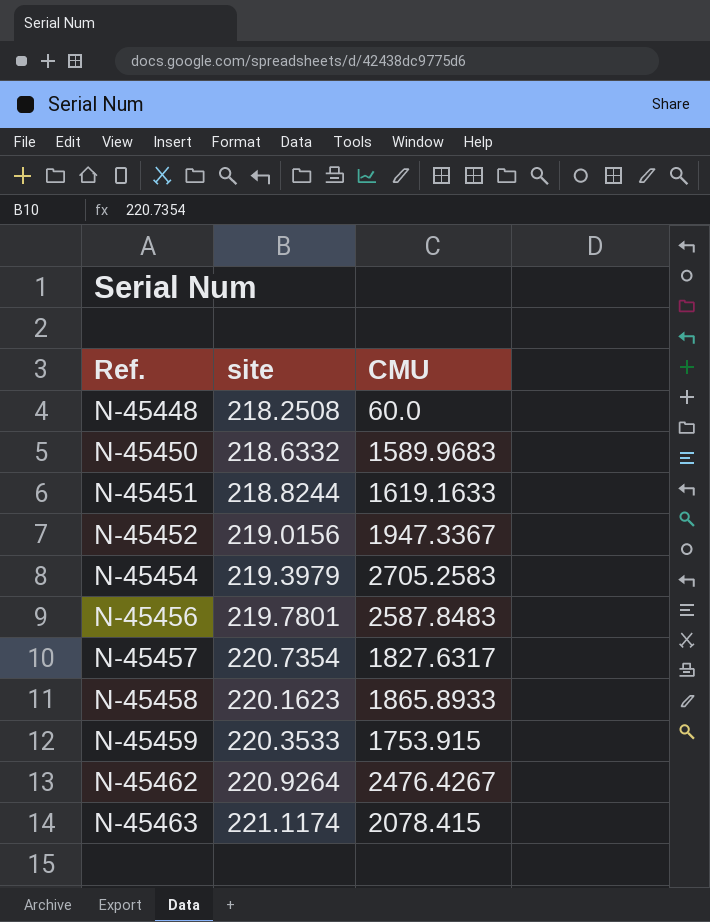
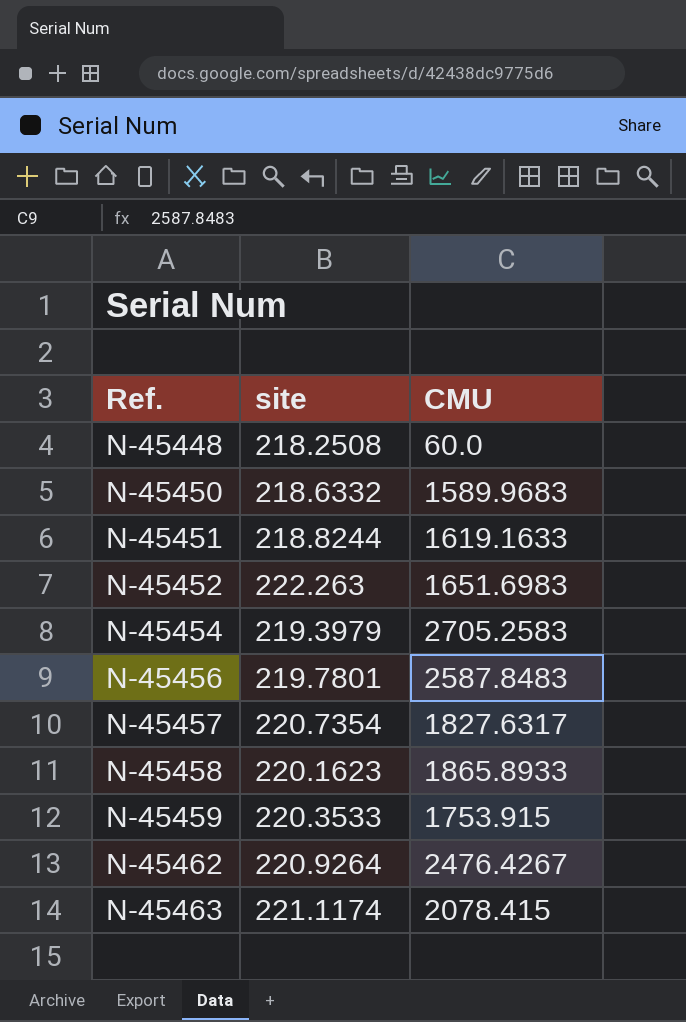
N-45452 | site: 219.0156 -> 222.263
N-45452 | CMU: 1947.3367 -> 1651.6983

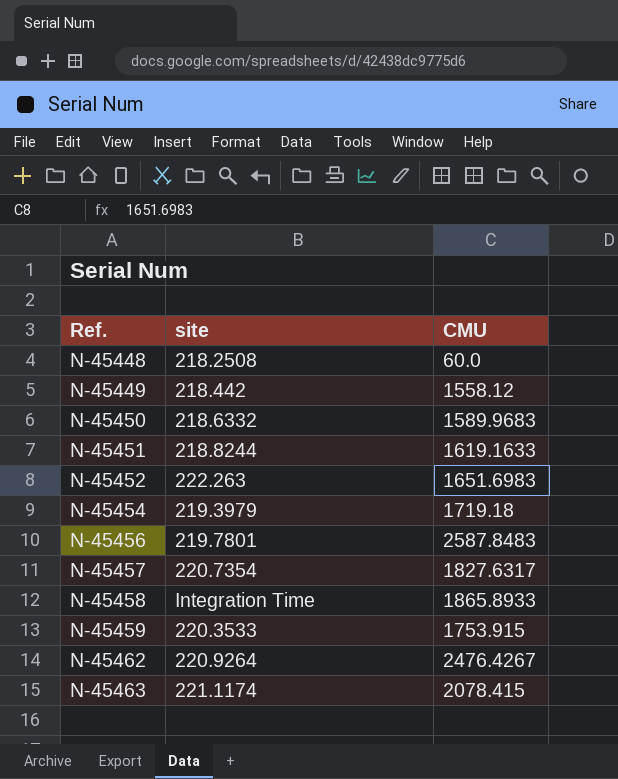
row N-45449: none -> 218.442 | 1558.12
N-45454 | CMU: 2705.2583 -> 1719.18
N-45458 | site: 220.1623 -> Integration Time

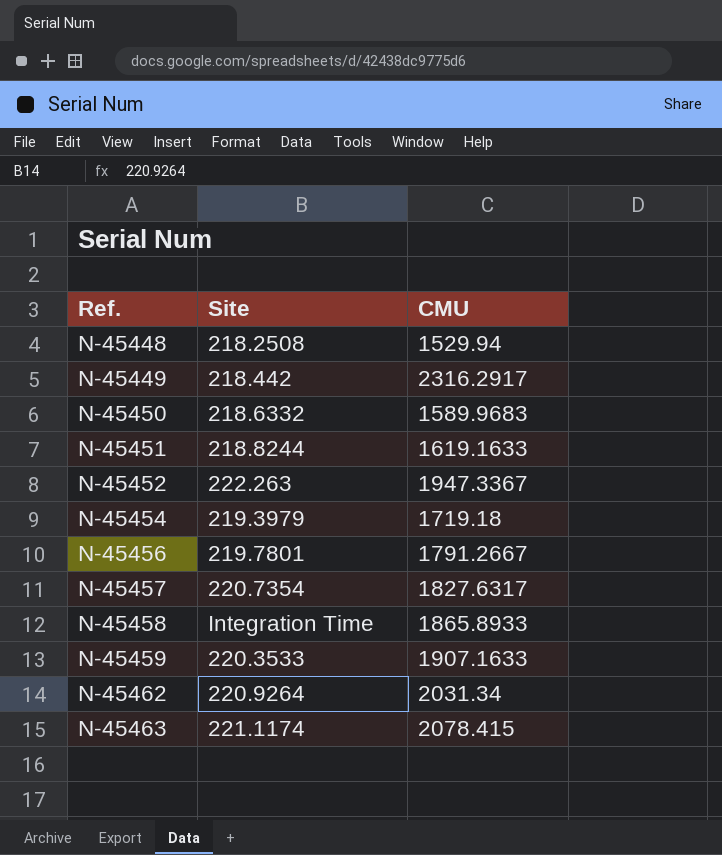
column name: site -> Site
N-45448 | CMU: 60.0 -> 1529.94
N-45449 | CMU: 1558.12 -> 2316.2917
N-45452 | CMU: 1651.6983 -> 1947.3367
N-45456 | CMU: 2587.8483 -> 1791.2667
N-45459 | CMU: 1753.915 -> 1907.1633
N-45462 | CMU: 2476.4267 -> 2031.34

